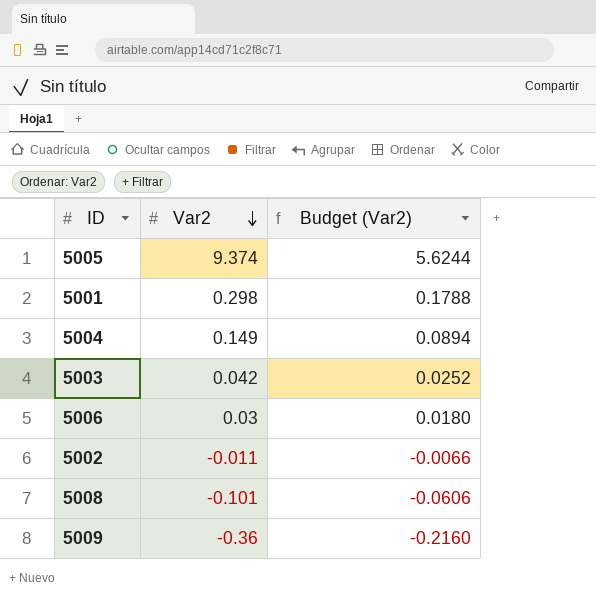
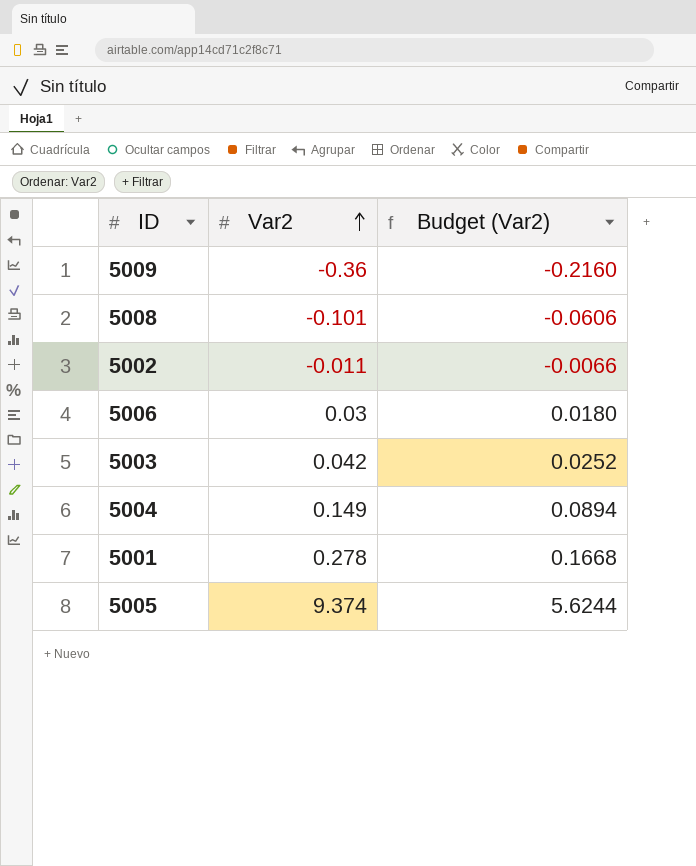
row order: Var2 descending -> Var2 ascending
5001 | Var2: 0.298 -> 0.278
5001 | Budget (Var2): 0.1788 -> 0.1668

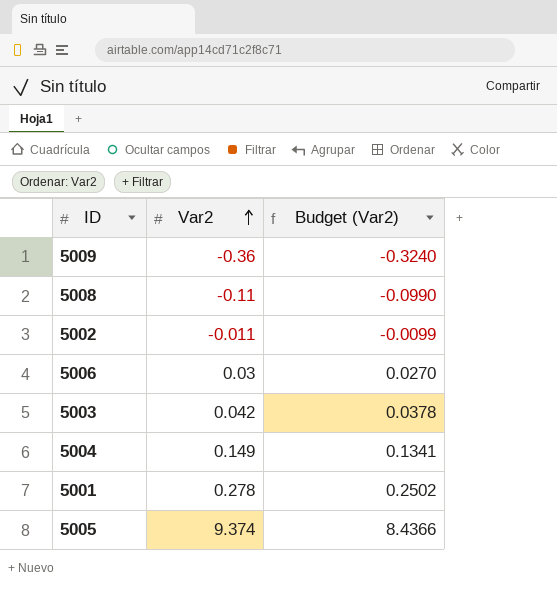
column Budget (Var2) | formula: [Var2] * 0.6 -> [Var2] * 0.9
5008 | Var2: -0.101 -> -0.11

